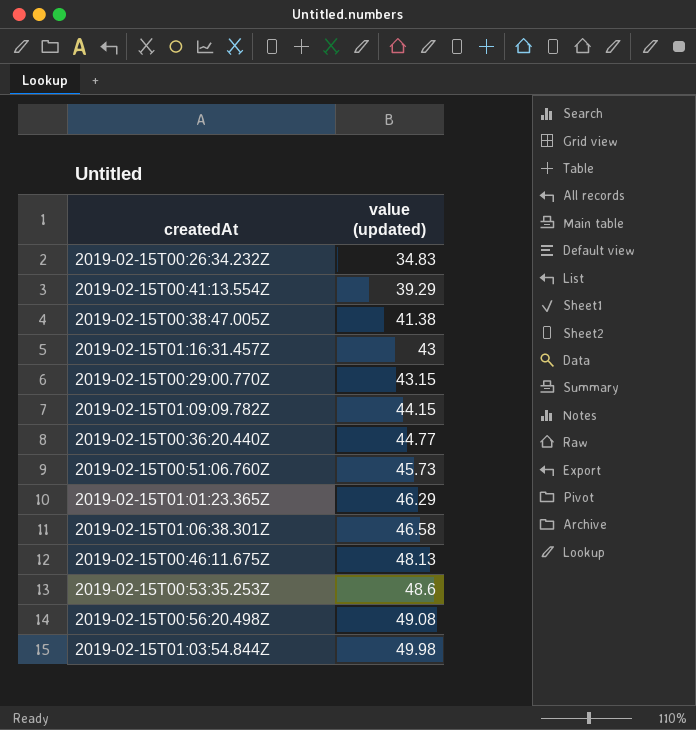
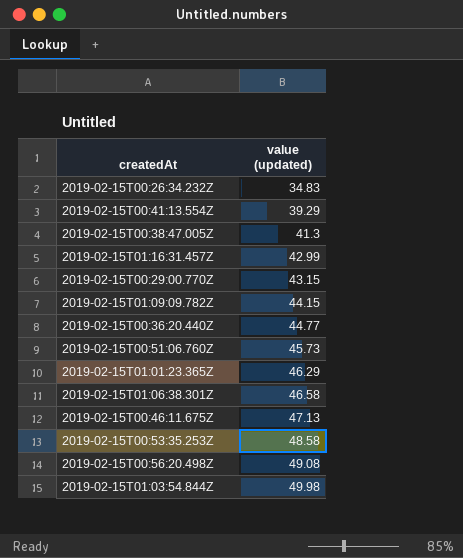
2019-02-15T00:38:47.005Z | value (updated): 41.38 -> 41.3
2019-02-15T01:16:31.457Z | value (updated): 43 -> 42.99
2019-02-15T00:46:11.675Z | value (updated): 48.13 -> 47.13
2019-02-15T00:53:35.253Z | value (updated): 48.6 -> 48.58

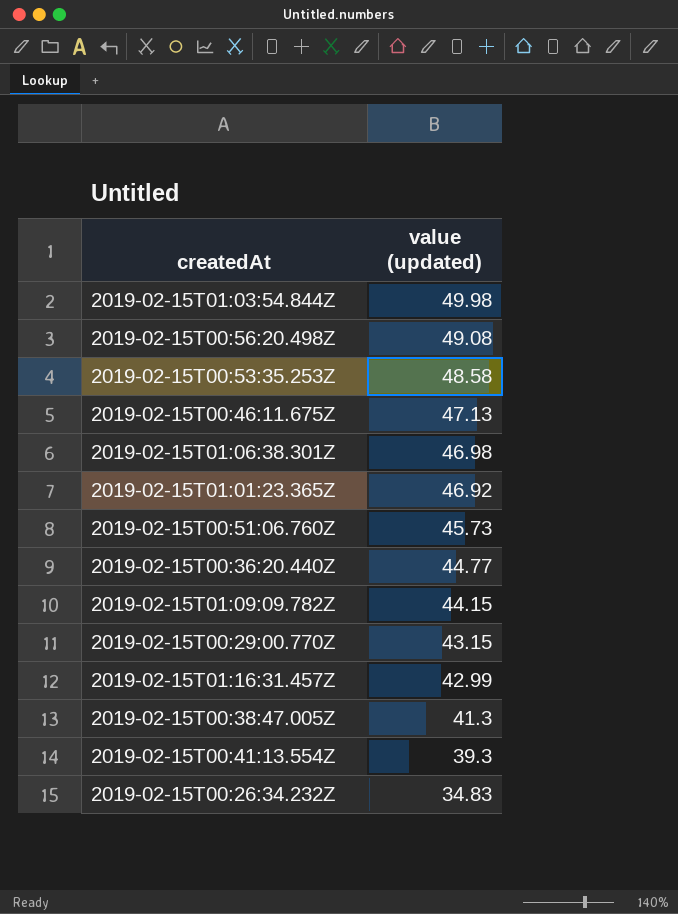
row order: value (updated) ascending -> value (updated) descending
2019-02-15T01:06:38.301Z | value (updated): 46.58 -> 46.98
2019-02-15T01:01:23.365Z | value (updated): 46.29 -> 46.92
2019-02-15T00:41:13.554Z | value (updated): 39.29 -> 39.3

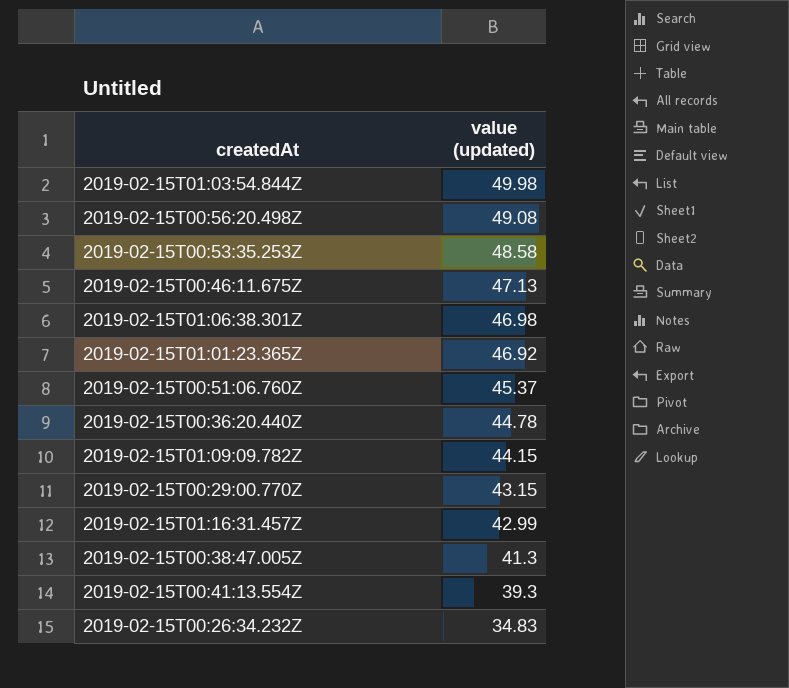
2019-02-15T00:51:06.760Z | value (updated): 45.73 -> 45.37
2019-02-15T00:36:20.440Z | value (updated): 44.77 -> 44.78

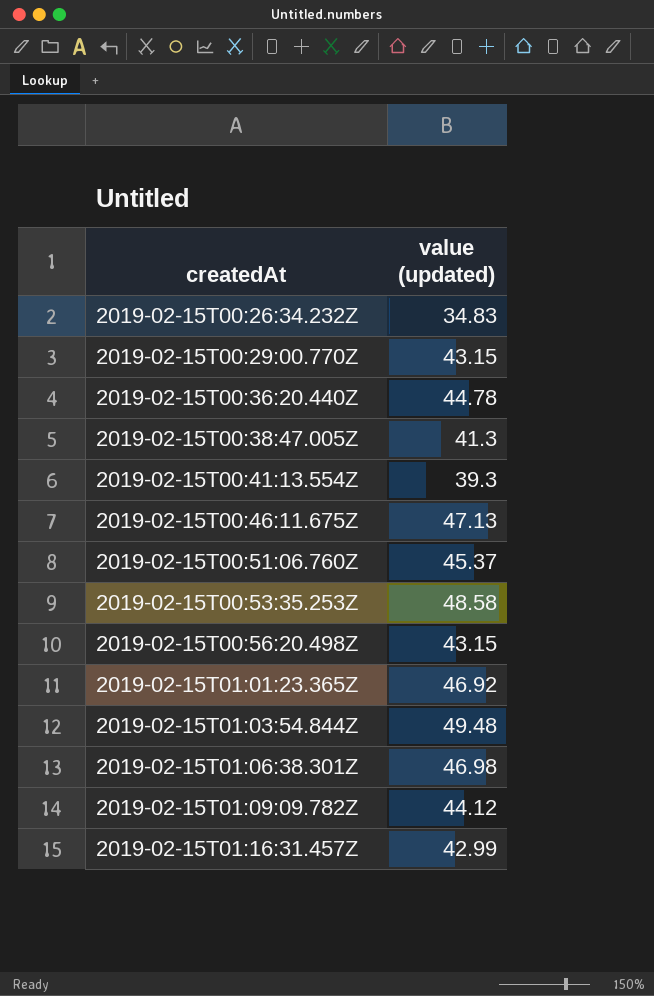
row order: value (updated) descending -> createdAt ascending
2019-02-15T00:56:20.498Z | value (updated): 49.08 -> 43.15
2019-02-15T01:03:54.844Z | value (updated): 49.98 -> 49.48
2019-02-15T01:09:09.782Z | value (updated): 44.15 -> 44.12

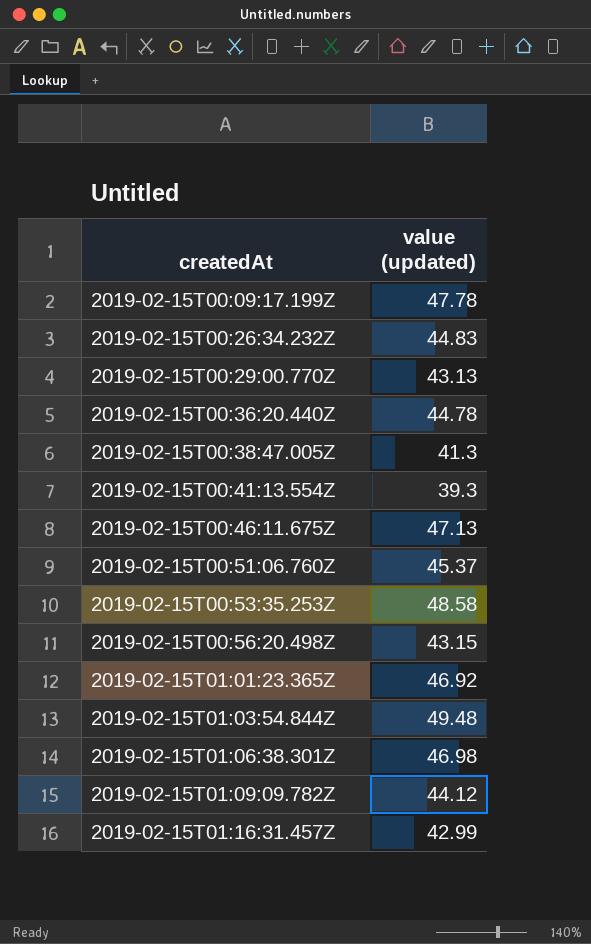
row 2019-02-15T00:09:17.199Z: none -> 47.78
2019-02-15T00:26:34.232Z | value (updated): 34.83 -> 44.83
2019-02-15T00:29:00.770Z | value (updated): 43.15 -> 43.13

